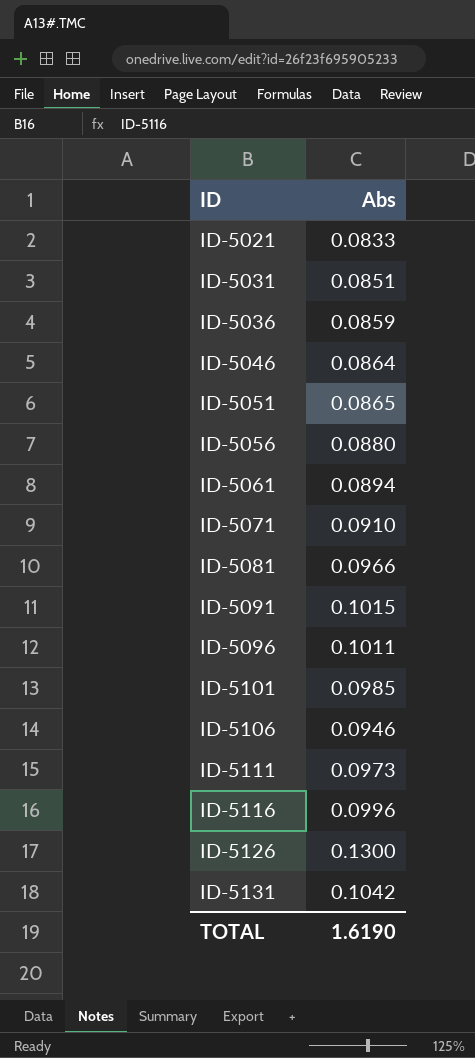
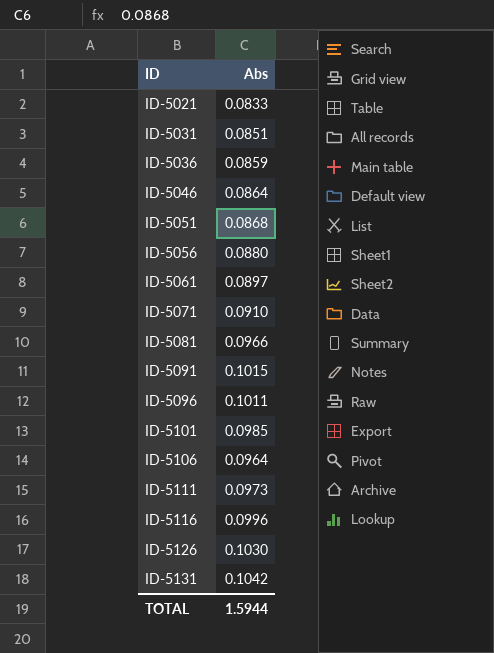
ID-5051 | Abs: 0.0865 -> 0.0868
ID-5061 | Abs: 0.0894 -> 0.0897
ID-5106 | Abs: 0.0946 -> 0.0964
ID-5126 | Abs: 0.1300 -> 0.1030
TOTAL | Abs: 1.6190 -> 1.5944

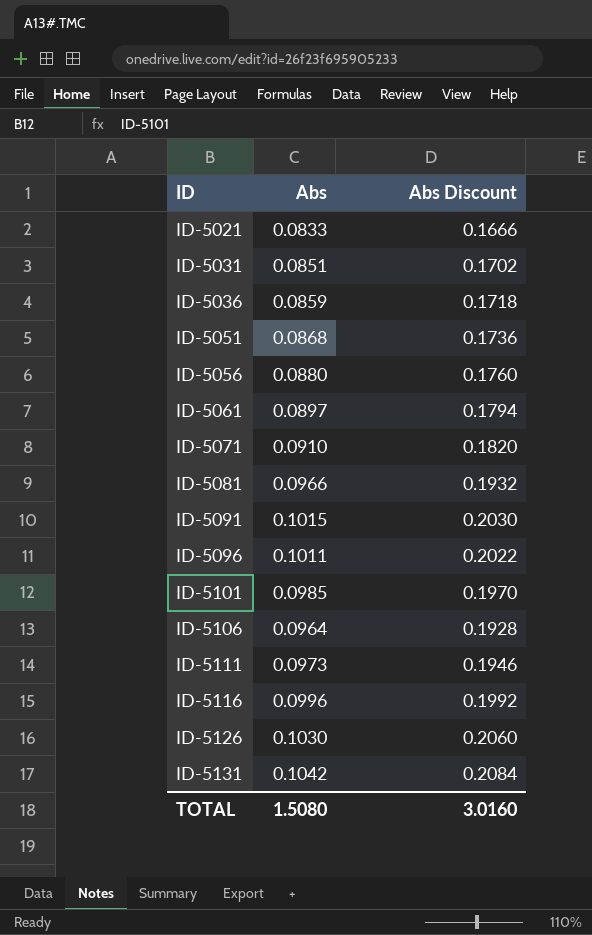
column Abs Discount | formula: none -> [Abs] * 2
row ID-5046: 0.0864 -> none
TOTAL | Abs: 1.5944 -> 1.5080

